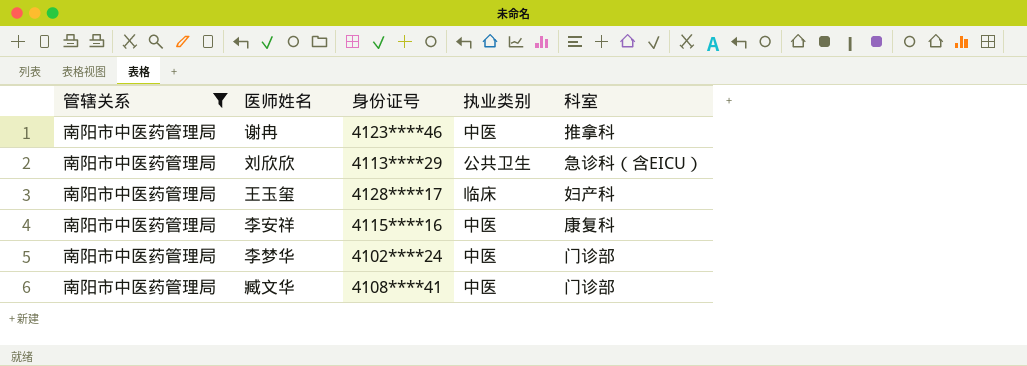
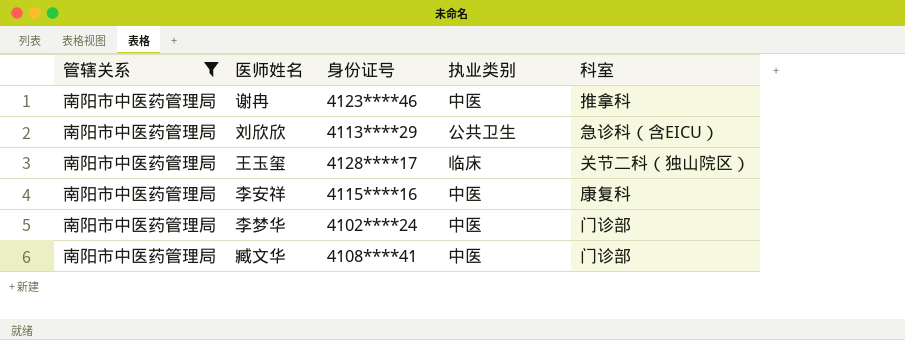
王玉玺 | 科室: 妇产科 -> 关节二科（独山院区）

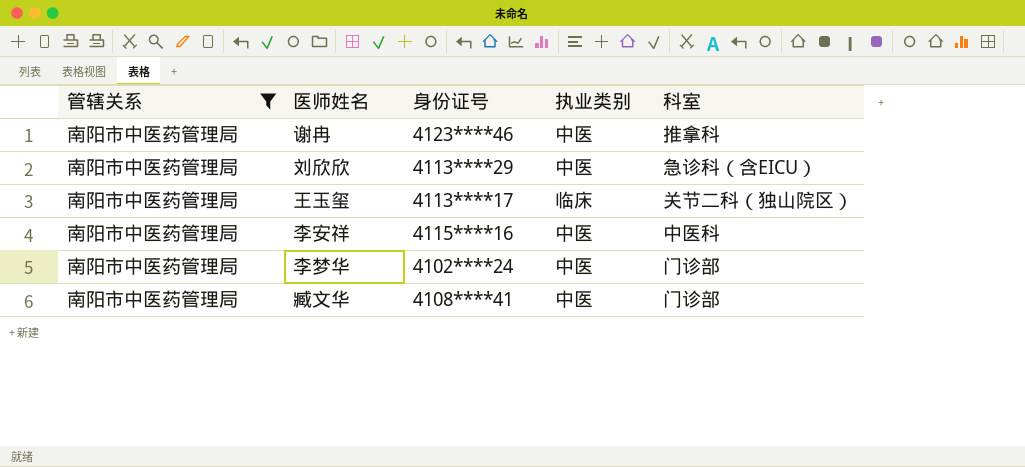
刘欣欣 | 执业类别: 公共卫生 -> 中医
王玉玺 | 身份证号: 4128****17 -> 4113****17
李安祥 | 科室: 康复科 -> 中医科

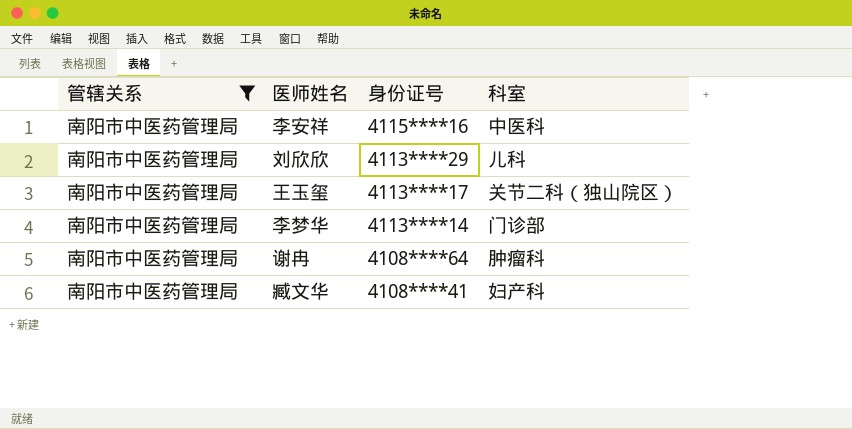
row order: none -> 身份证号 descending
column 执业类别 | position: 4 -> none
刘欣欣 | 科室: 急诊科（含EICU） -> 儿科
李梦华 | 身份证号: 4102****24 -> 4113****14
谢冉 | 身份证号: 4123****46 -> 4108****64
谢冉 | 科室: 推拿科 -> 肿瘤科
臧文华 | 科室: 门诊部 -> 妇产科

